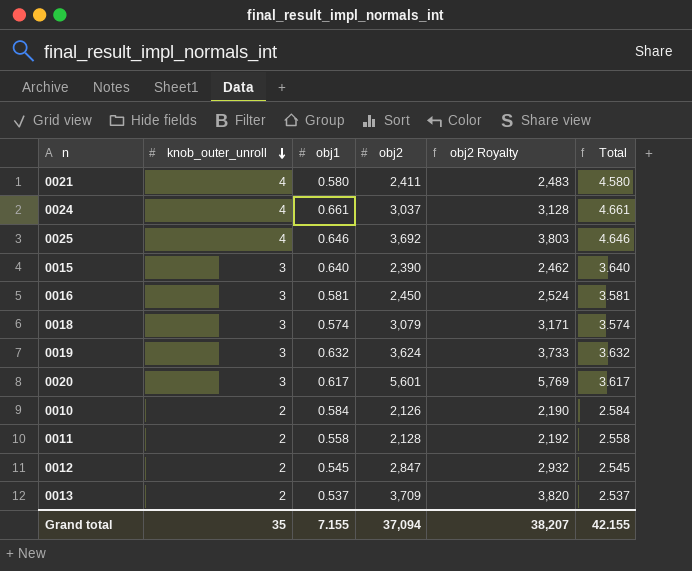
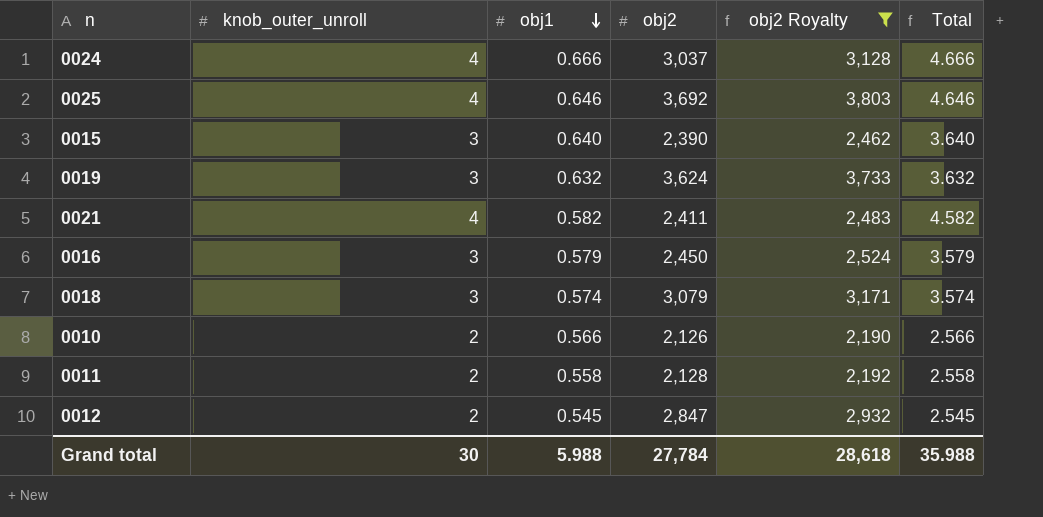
filter: none -> obj2 Royalty <= 3,803
row order: knob_outer_unroll descending -> obj1 descending
0024 | obj1: 0.661 -> 0.666
0024 | Total: 4.661 -> 4.666
0021 | obj1: 0.580 -> 0.582
0021 | Total: 4.580 -> 4.582
0016 | obj1: 0.581 -> 0.579
0016 | Total: 3.581 -> 3.579
0010 | obj1: 0.584 -> 0.566
0010 | Total: 2.584 -> 2.566
Grand total | knob_outer_unroll: 35 -> 30
Grand total | obj1: 7.155 -> 5.988
Grand total | obj2: 37,094 -> 27,784
Grand total | obj2 Royalty: 38,207 -> 28,618
Grand total | Total: 42.155 -> 35.988

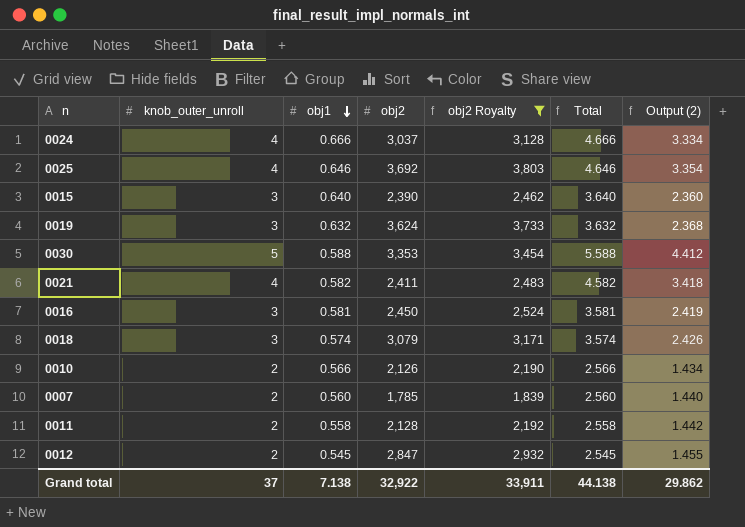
column Output (2) | formula: none -> [knob_outer_unroll] - [obj1]
row 0030: none -> 5 | 0.588 | 3,353 | 3,454 | 5.588 | 4.412
0016 | obj1: 0.579 -> 0.581
0016 | Total: 3.579 -> 3.581
row 0007: none -> 2 | 0.560 | 1,785 | 1,839 | 2.560 | 1.440
Grand total | knob_outer_unroll: 30 -> 37
Grand total | obj1: 5.988 -> 7.138
Grand total | obj2: 27,784 -> 32,922
Grand total | obj2 Royalty: 28,618 -> 33,911
Grand total | Total: 35.988 -> 44.138

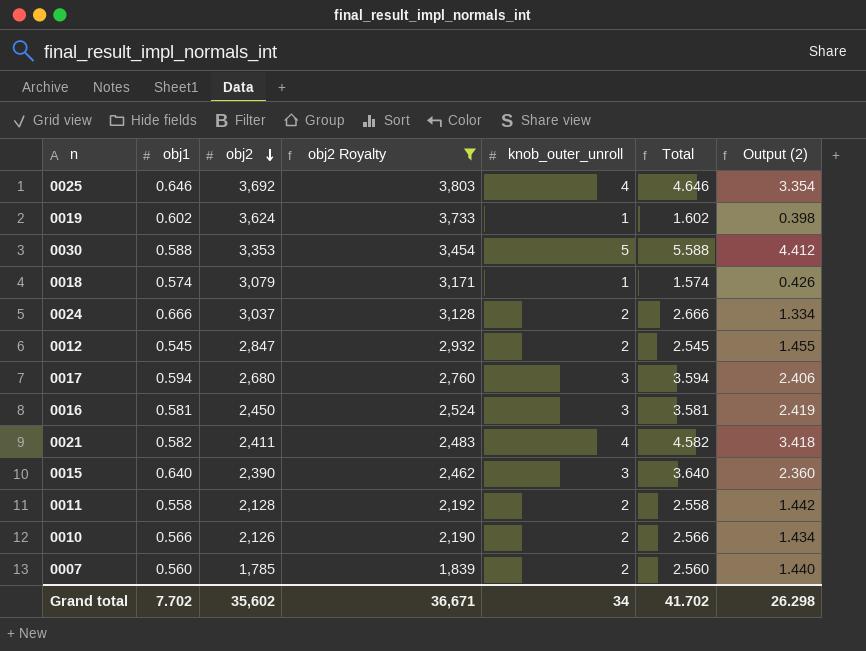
row order: obj1 descending -> obj2 descending
column knob_outer_unroll | position: 2 -> 5
0019 | obj1: 0.632 -> 0.602
0019 | knob_outer_unroll: 3 -> 1
0019 | Total: 3.632 -> 1.602
0019 | Output (2): 2.368 -> 0.398
0018 | knob_outer_unroll: 3 -> 1
0018 | Total: 3.574 -> 1.574
0018 | Output (2): 2.426 -> 0.426
0024 | knob_outer_unroll: 4 -> 2
0024 | Total: 4.666 -> 2.666
0024 | Output (2): 3.334 -> 1.334
row 0017: none -> 0.594 | 2,680 | 2,760 | 3 | 3.594 | 2.406
Grand total | obj1: 7.138 -> 7.702
Grand total | obj2: 32,922 -> 35,602
Grand total | obj2 Royalty: 33,911 -> 36,671
Grand total | knob_outer_unroll: 37 -> 34
Grand total | Total: 44.138 -> 41.702
Grand total | Output (2): 29.862 -> 26.298

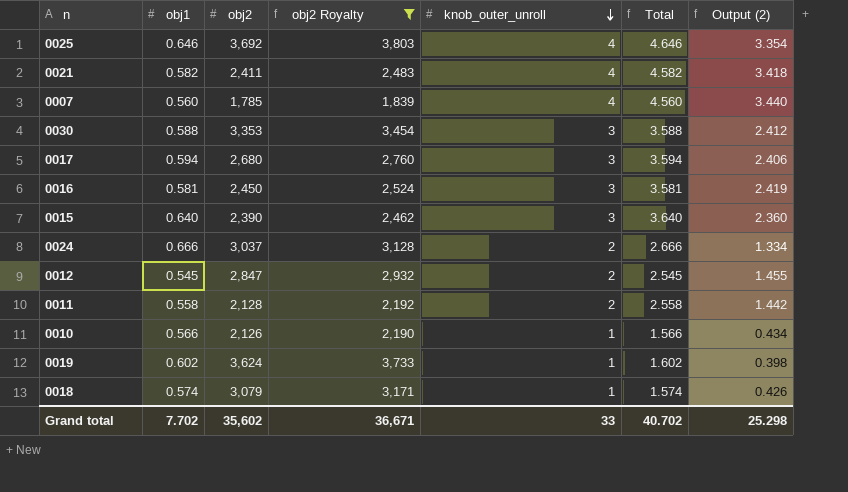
row order: obj2 descending -> knob_outer_unroll descending
0007 | knob_outer_unroll: 2 -> 4
0007 | Total: 2.560 -> 4.560
0007 | Output (2): 1.440 -> 3.440
0030 | knob_outer_unroll: 5 -> 3
0030 | Total: 5.588 -> 3.588
0030 | Output (2): 4.412 -> 2.412
0010 | knob_outer_unroll: 2 -> 1
0010 | Total: 2.566 -> 1.566
0010 | Output (2): 1.434 -> 0.434
Grand total | knob_outer_unroll: 34 -> 33
Grand total | Total: 41.702 -> 40.702
Grand total | Output (2): 26.298 -> 25.298

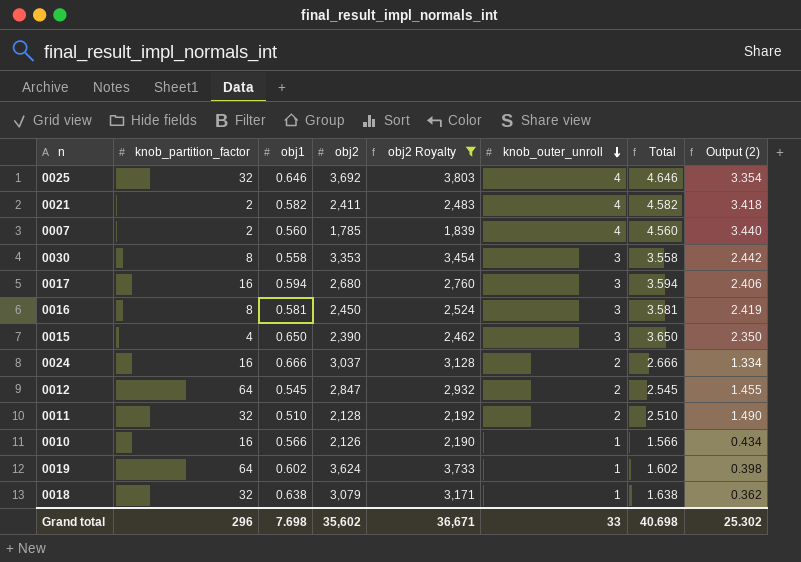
column knob_partition_factor | position: none -> 2
0030 | obj1: 0.588 -> 0.558
0030 | Total: 3.588 -> 3.558
0030 | Output (2): 2.412 -> 2.442
0015 | obj1: 0.640 -> 0.650
0015 | Total: 3.640 -> 3.650
0015 | Output (2): 2.360 -> 2.350
0011 | obj1: 0.558 -> 0.510
0011 | Total: 2.558 -> 2.510
0011 | Output (2): 1.442 -> 1.490
0018 | obj1: 0.574 -> 0.638
0018 | Total: 1.574 -> 1.638
0018 | Output (2): 0.426 -> 0.362
Grand total | obj1: 7.702 -> 7.698
Grand total | Total: 40.702 -> 40.698
Grand total | Output (2): 25.298 -> 25.302

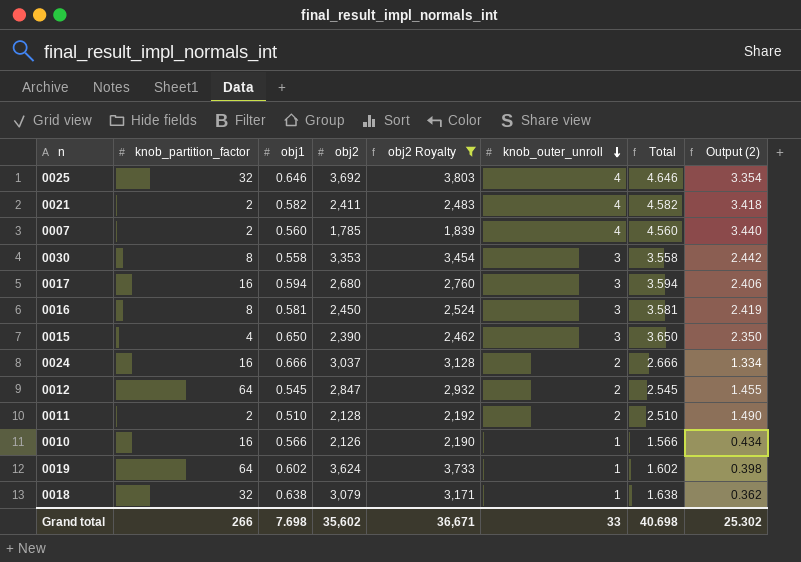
0011 | knob_partition_factor: 32 -> 2
Grand total | knob_partition_factor: 296 -> 266

